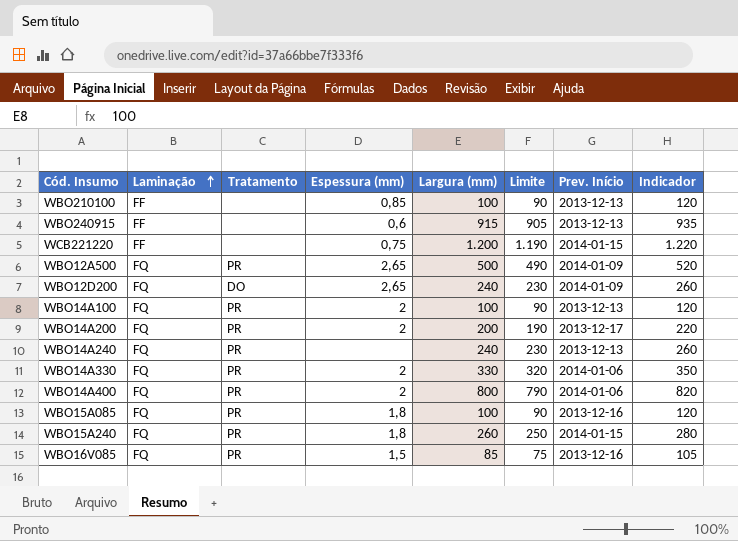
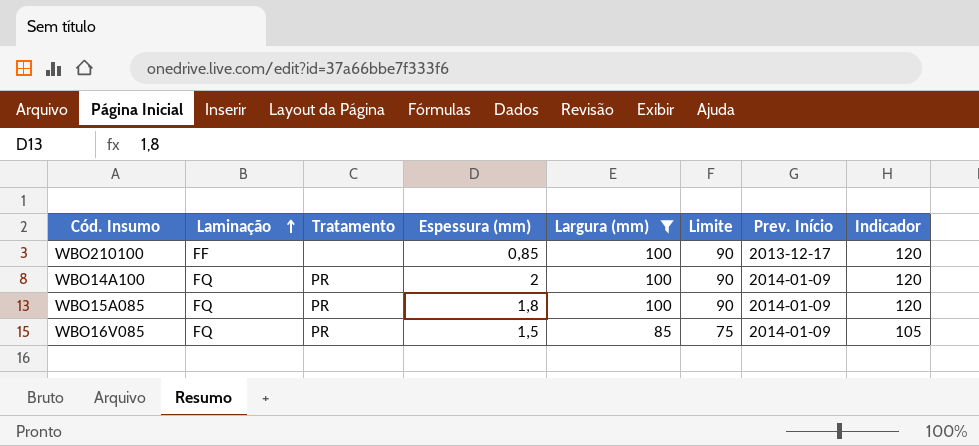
filter: none -> Largura (mm) <= 100
WBO210100 | Prev. Início: 2013-12-13 -> 2013-12-17
WBO14A100 | Prev. Início: 2013-12-13 -> 2014-01-09
WBO15A085 | Prev. Início: 2013-12-16 -> 2014-01-09
WBO16V085 | Prev. Início: 2013-12-16 -> 2014-01-09

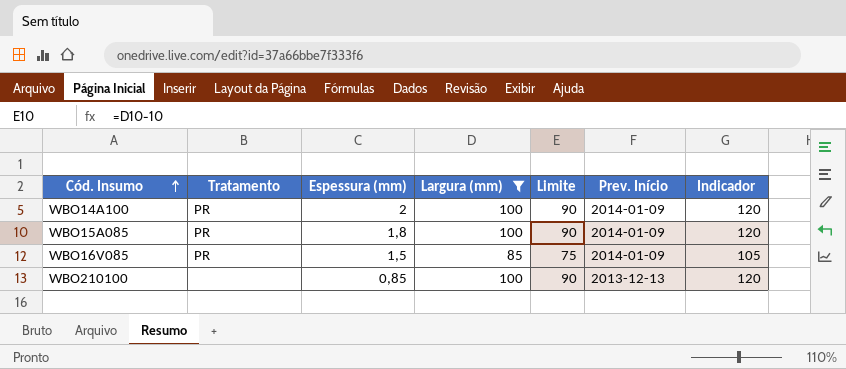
row order: Laminação ascending -> Cód. Insumo ascending
column Laminação | position: 2 -> none
WBO210100 | Prev. Início: 2013-12-17 -> 2013-12-13

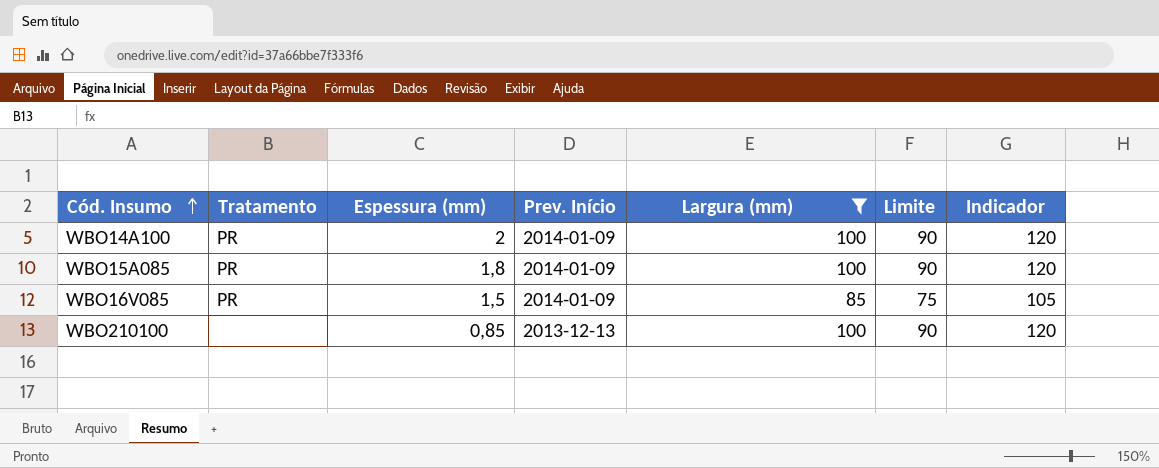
column Prev. Início | position: 6 -> 4

